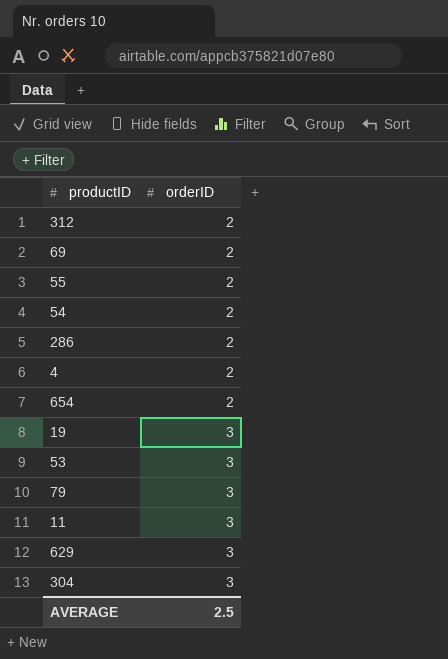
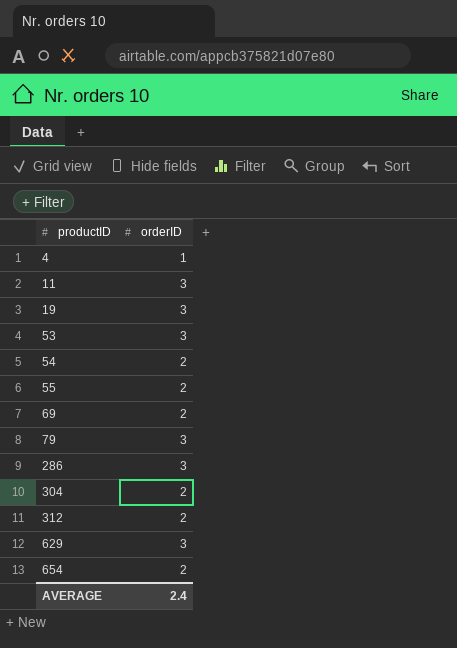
row order: orderID ascending -> productID ascending
4 | orderID: 2 -> 1
286 | orderID: 2 -> 3
304 | orderID: 3 -> 2
AVERAGE | orderID: 2.5 -> 2.4

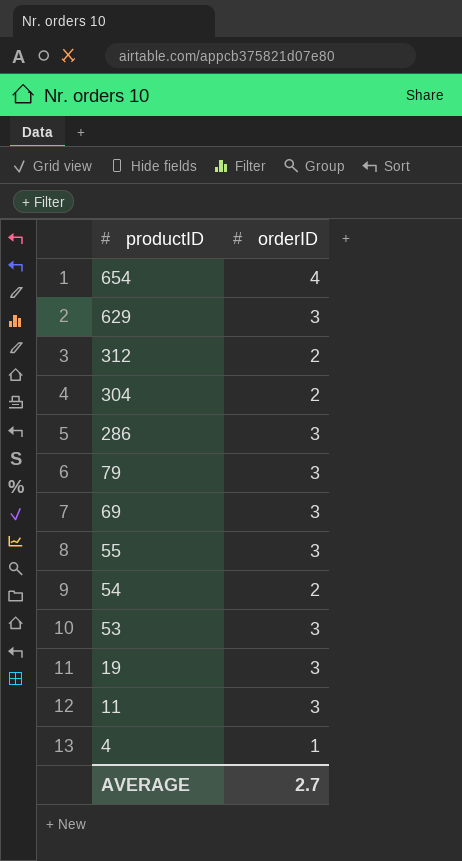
row order: productID ascending -> productID descending
654 | orderID: 2 -> 4
69 | orderID: 2 -> 3
55 | orderID: 2 -> 3
AVERAGE | orderID: 2.4 -> 2.7

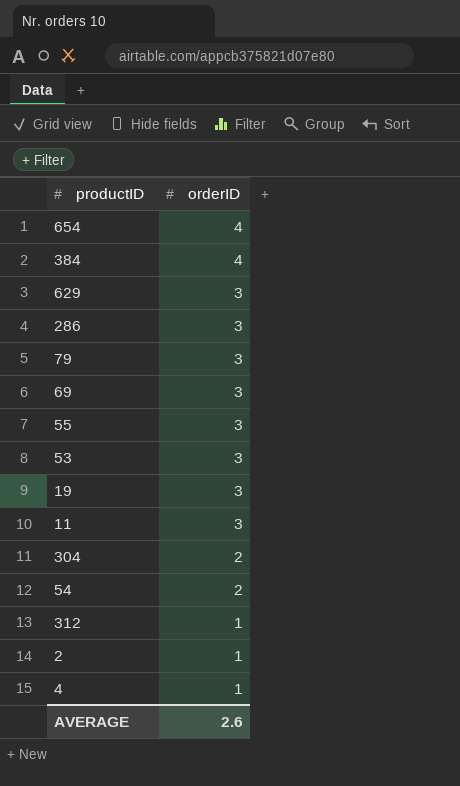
row order: productID descending -> orderID descending
row 384: none -> 4
312 | orderID: 2 -> 1
row 2: none -> 1
AVERAGE | orderID: 2.7 -> 2.6

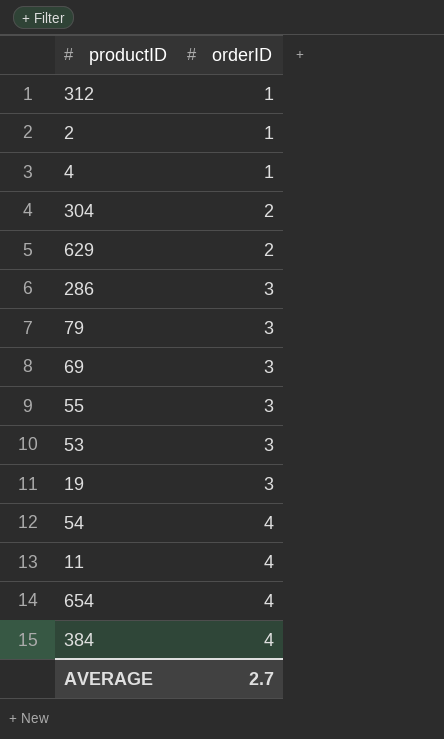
row order: orderID descending -> orderID ascending
629 | orderID: 3 -> 2
54 | orderID: 2 -> 4
11 | orderID: 3 -> 4
AVERAGE | orderID: 2.6 -> 2.7

